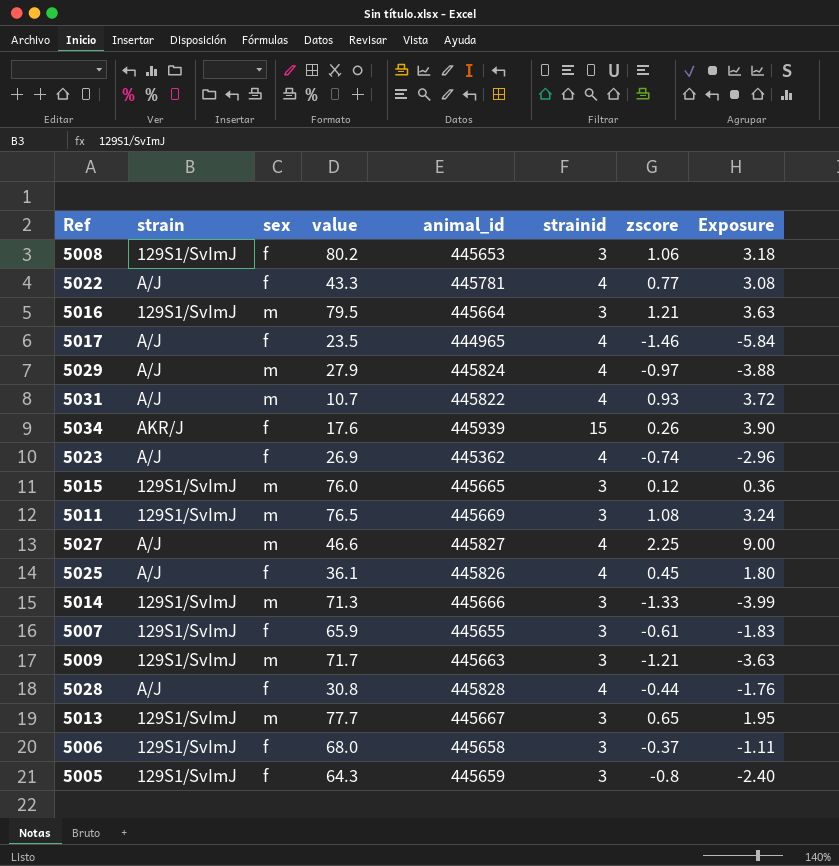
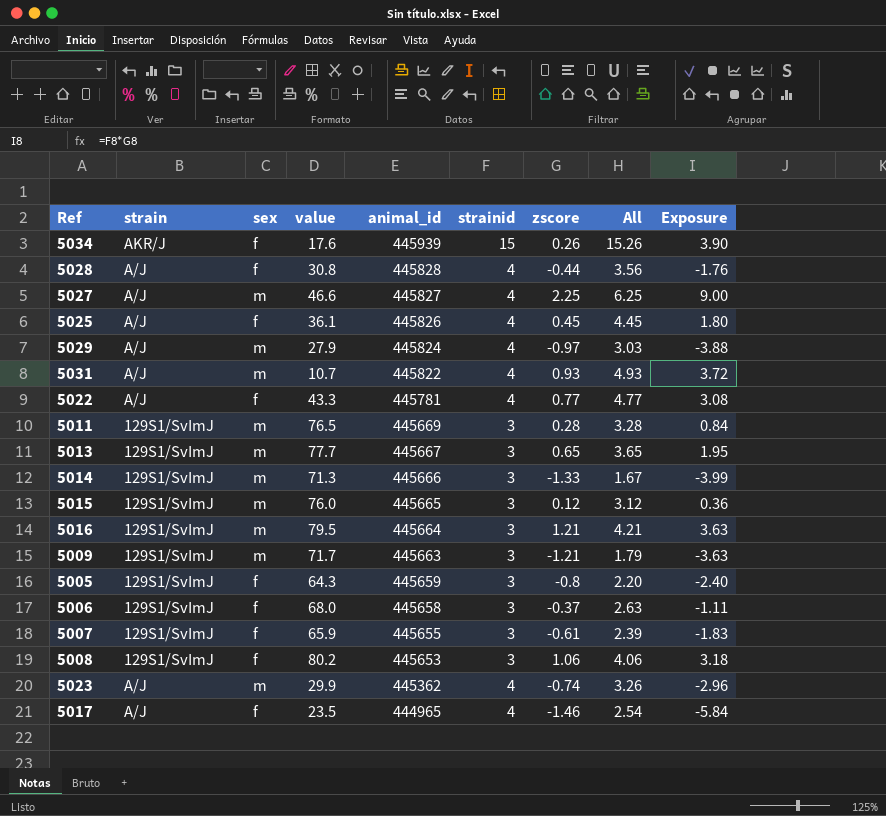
row order: none -> animal_id descending
column All | formula: none -> [strainid] + [zscore]
5011 | zscore: 1.08 -> 0.28
5011 | Exposure: 3.24 -> 0.84
5023 | sex: f -> m
5023 | value: 26.9 -> 29.9

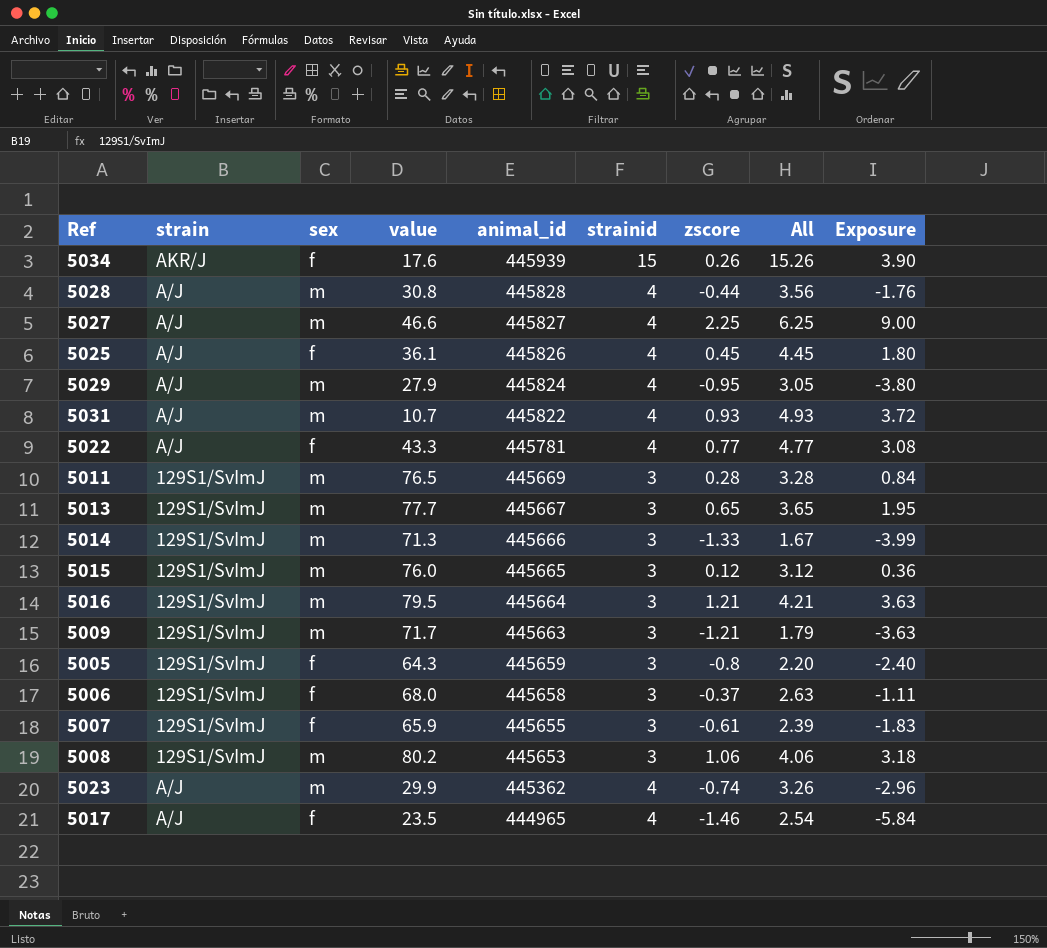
5028 | sex: f -> m
5029 | zscore: -0.97 -> -0.95
5029 | All: 3.03 -> 3.05
5029 | Exposure: -3.88 -> -3.80
5008 | sex: f -> m

